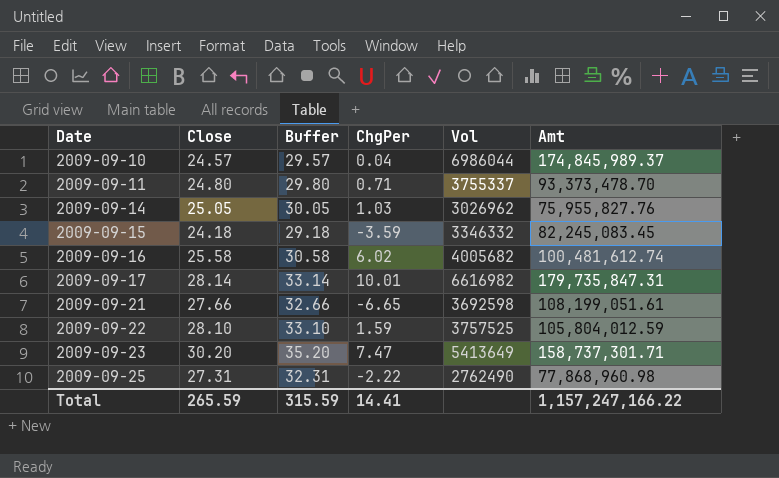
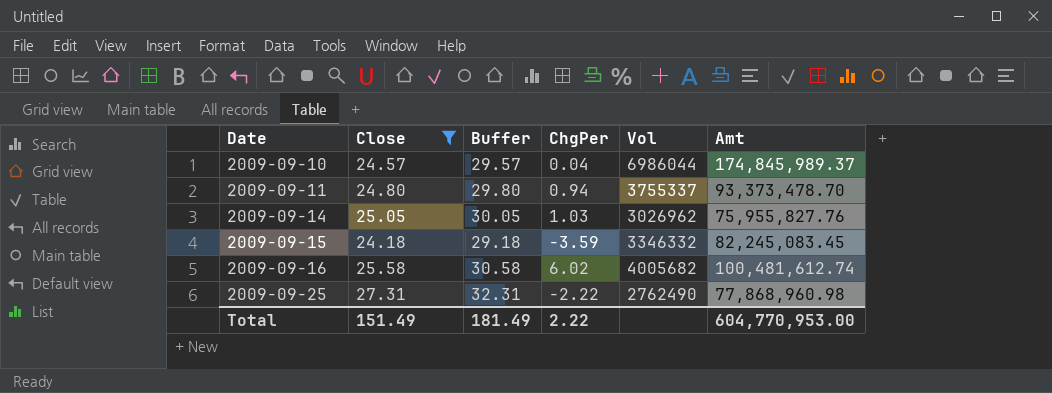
filter: none -> Close <= 27.31
2009-09-11 | ChgPer: 0.71 -> 0.94
Total | Close: 265.59 -> 151.49
Total | Buffer: 315.59 -> 181.49
Total | ChgPer: 14.41 -> 2.22
Total | Amt: 1,157,247,166.22 -> 604,770,953.00

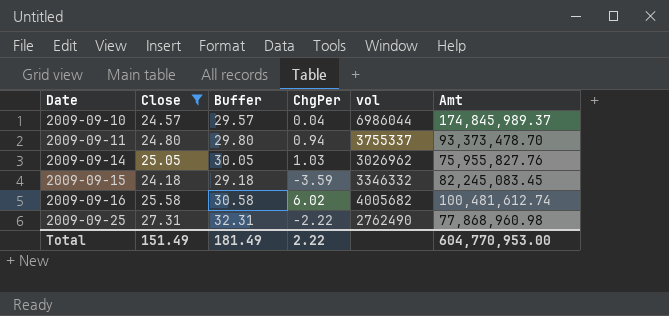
column name: Vol -> vol

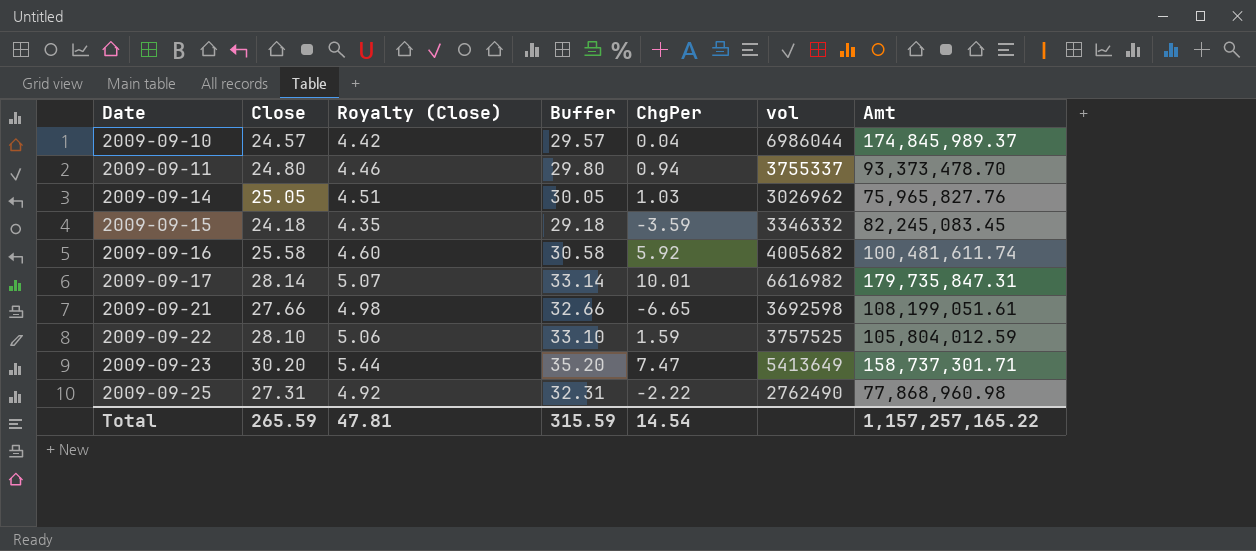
filter: Close <= 27.31 -> none
column Royalty (Close) | formula: none -> [Close] * 0.18
2009-09-14 | Amt: 75,955,827.76 -> 75,965,827.76
2009-09-16 | ChgPer: 6.02 -> 5.92
2009-09-16 | Amt: 100,481,612.74 -> 100,481,611.74
Total | Close: 151.49 -> 265.59
Total | Buffer: 181.49 -> 315.59
Total | ChgPer: 2.22 -> 14.54
Total | Amt: 604,770,953.00 -> 1,157,257,165.22

